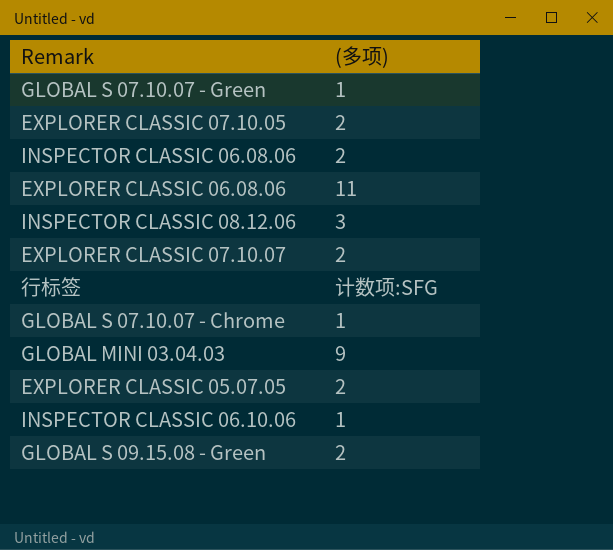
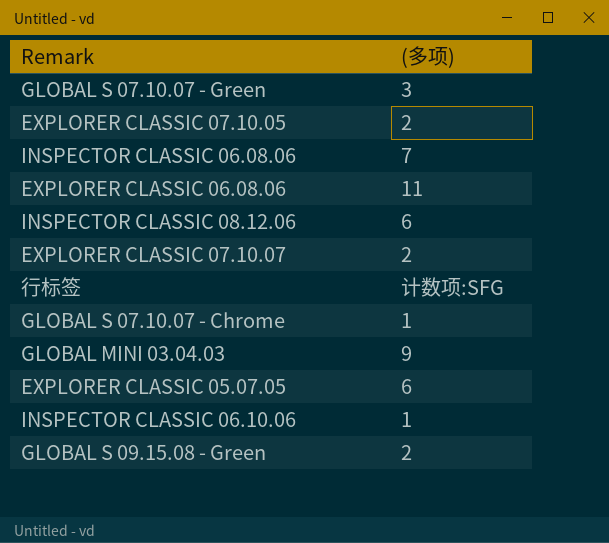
GLOBAL S 07.10.07 - Green | (多项): 1 -> 3
INSPECTOR CLASSIC 06.08.06 | (多项): 2 -> 7
INSPECTOR CLASSIC 08.12.06 | (多项): 3 -> 6
EXPLORER CLASSIC 05.07.05 | (多项): 2 -> 6

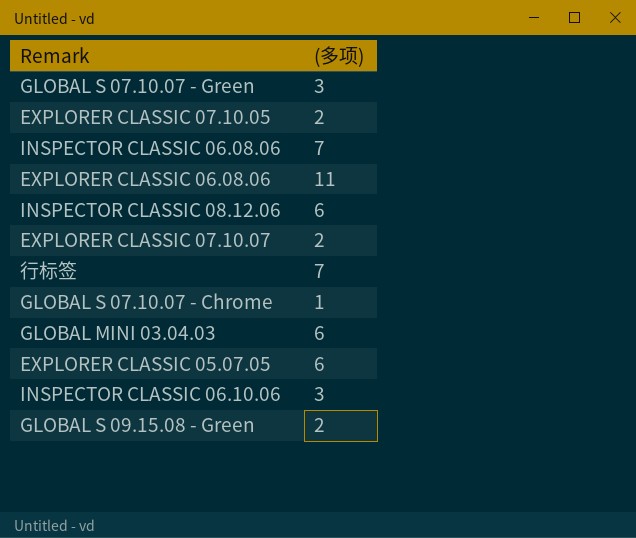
行标签 | (多项): 计数项:SFG -> 7
GLOBAL MINI 03.04.03 | (多项): 9 -> 6
INSPECTOR CLASSIC 06.10.06 | (多项): 1 -> 3

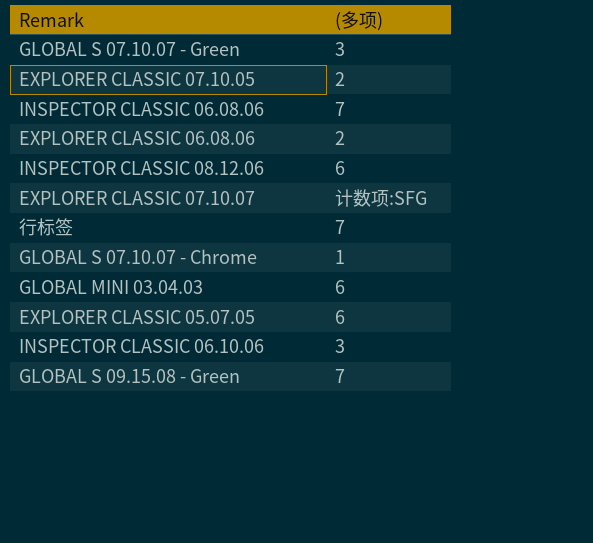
EXPLORER CLASSIC 06.08.06 | (多项): 11 -> 2
EXPLORER CLASSIC 07.10.07 | (多项): 2 -> 计数项:SFG
GLOBAL S 09.15.08 - Green | (多项): 2 -> 7

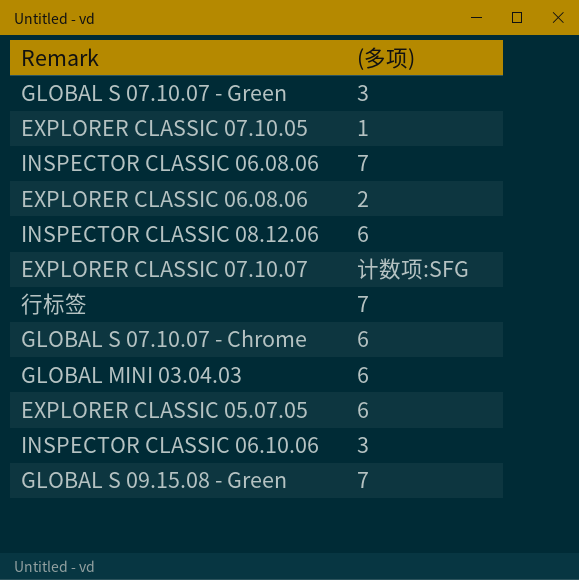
EXPLORER CLASSIC 07.10.05 | (多项): 2 -> 1
GLOBAL S 07.10.07 - Chrome | (多项): 1 -> 6

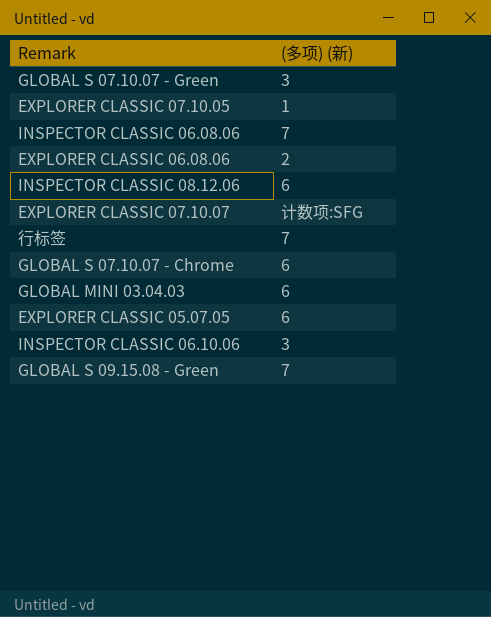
column name: (多项) -> (多项) (新)

